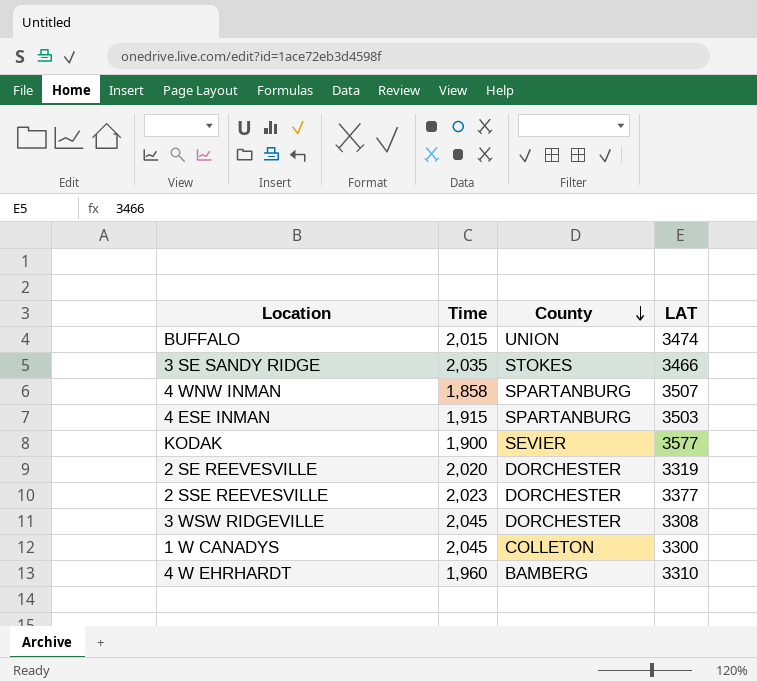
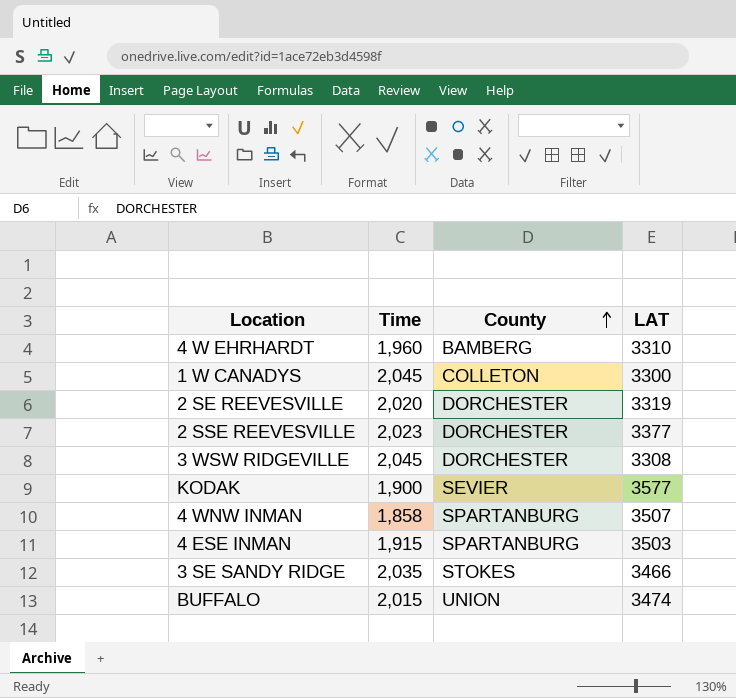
row order: County descending -> County ascending

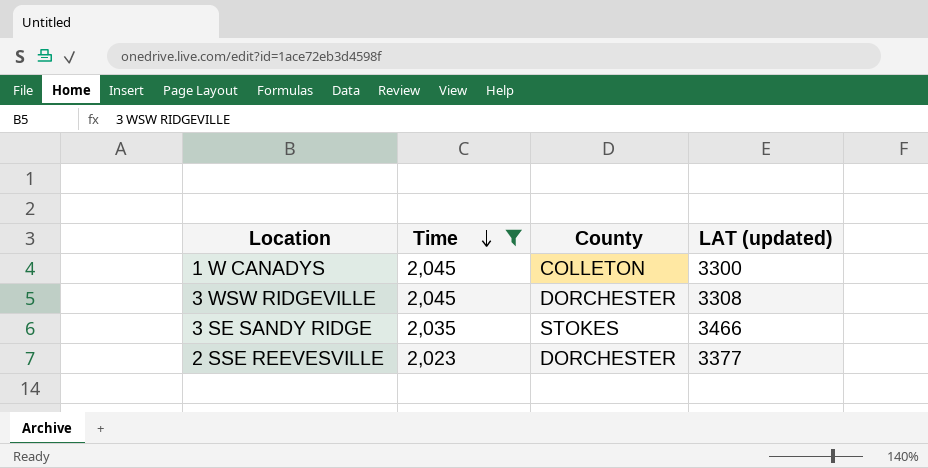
filter: none -> Time >= 2,023
row order: County ascending -> Time descending
column name: LAT -> LAT (updated)

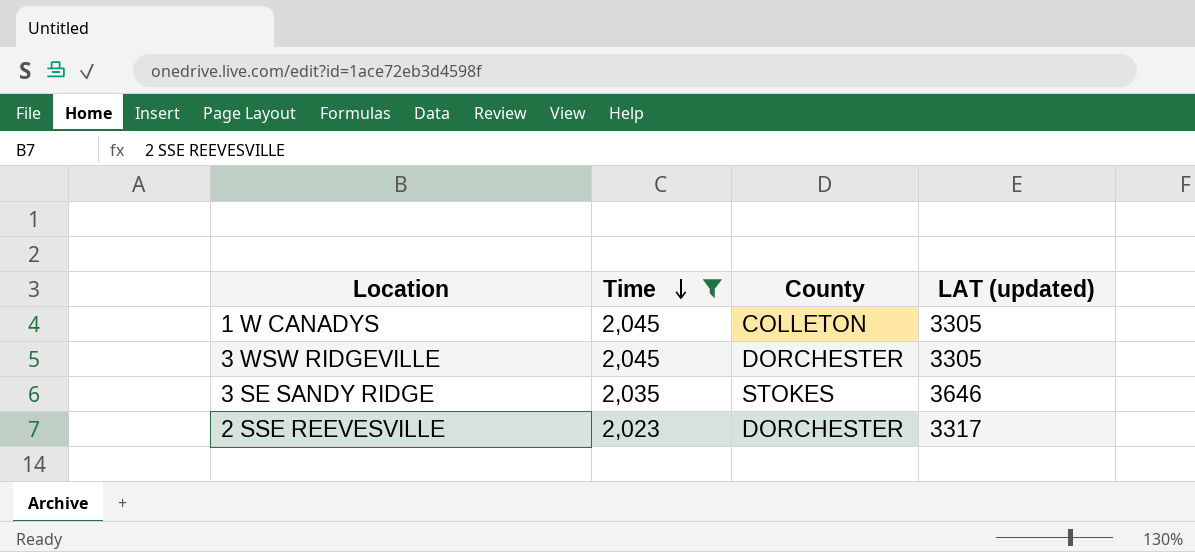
1 W CANADYS | LAT (updated): 3300 -> 3305
3 WSW RIDGEVILLE | LAT (updated): 3308 -> 3305
3 SE SANDY RIDGE | LAT (updated): 3466 -> 3646
2 SSE REEVESVILLE | LAT (updated): 3377 -> 3317

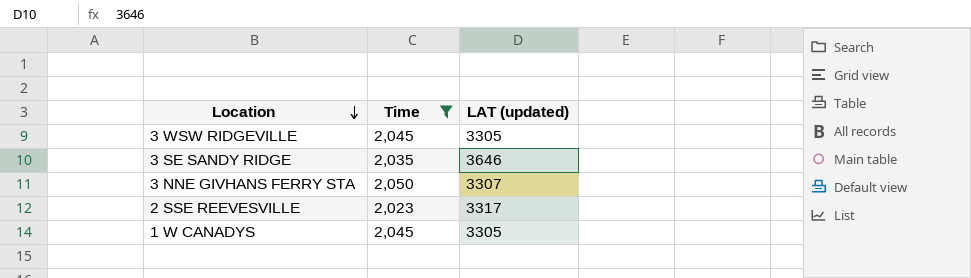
row order: Time descending -> Location descending
column County | position: 3 -> none
row 3 NNE GIVHANS FERRY STA: none -> 2,050 | 3307

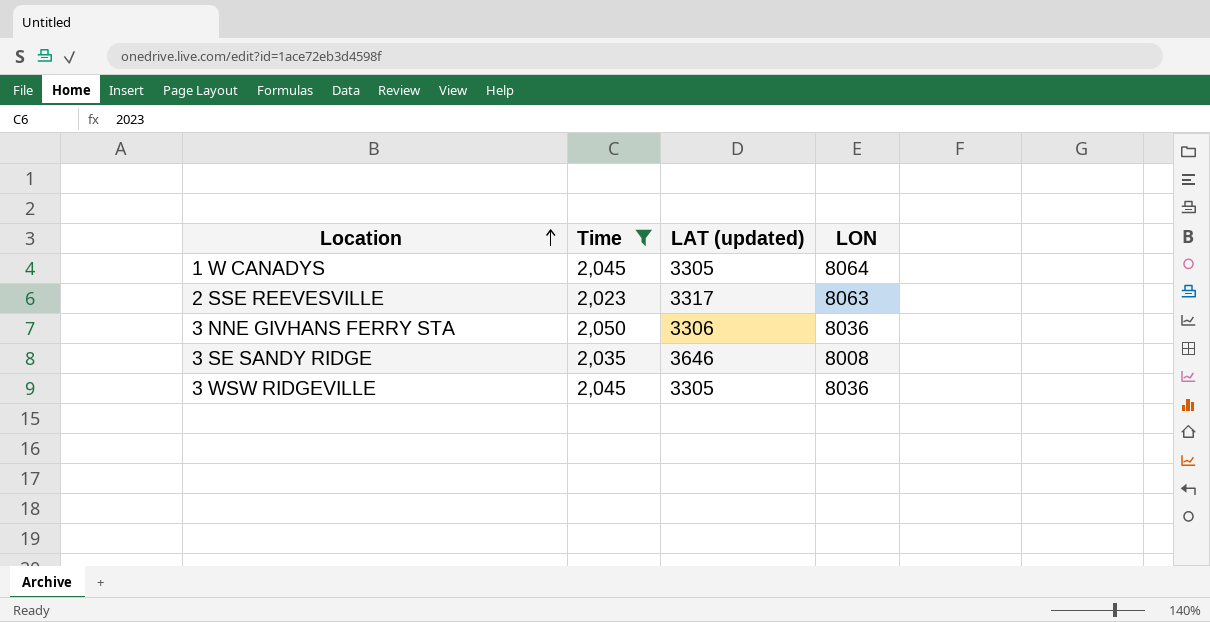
row order: Location descending -> Location ascending
column LON | position: none -> 4
3 NNE GIVHANS FERRY STA | LAT (updated): 3307 -> 3306

